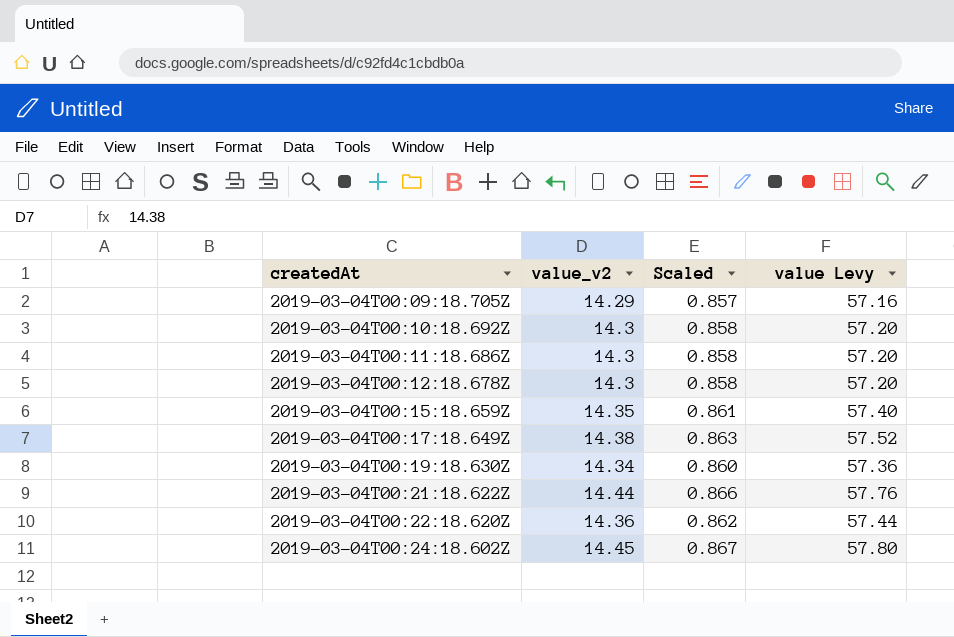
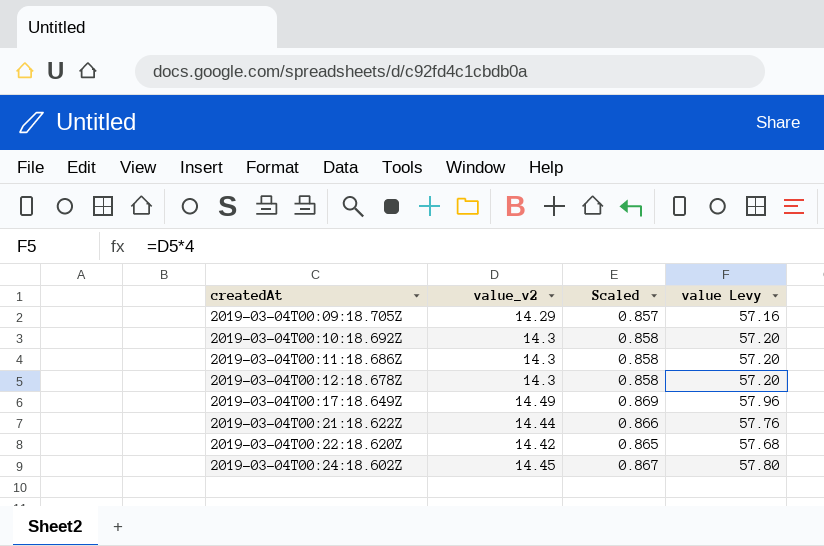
row 2019-03-04T00:15:18.659Z: 14.35 | 0.861 | 57.40 -> none
row 2019-03-04T00:19:18.630Z: 14.34 | 0.860 | 57.36 -> none
2019-03-04T00:17:18.649Z | value_v2: 14.38 -> 14.49
2019-03-04T00:17:18.649Z | Scaled: 0.863 -> 0.869
2019-03-04T00:17:18.649Z | value Levy: 57.52 -> 57.96
2019-03-04T00:22:18.620Z | value_v2: 14.36 -> 14.42
2019-03-04T00:22:18.620Z | Scaled: 0.862 -> 0.865
2019-03-04T00:22:18.620Z | value Levy: 57.44 -> 57.68

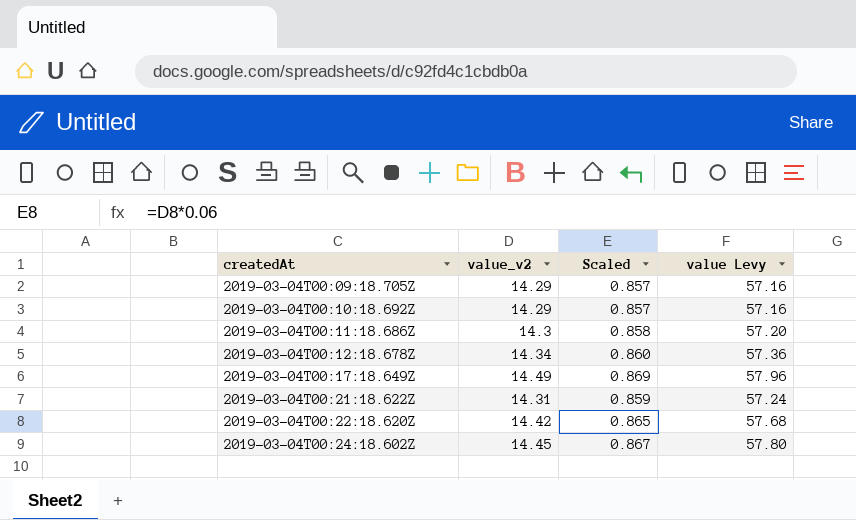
2019-03-04T00:10:18.692Z | value_v2: 14.3 -> 14.29
2019-03-04T00:10:18.692Z | Scaled: 0.858 -> 0.857
2019-03-04T00:10:18.692Z | value Levy: 57.20 -> 57.16
2019-03-04T00:12:18.678Z | value_v2: 14.3 -> 14.34
2019-03-04T00:12:18.678Z | Scaled: 0.858 -> 0.860
2019-03-04T00:12:18.678Z | value Levy: 57.20 -> 57.36
2019-03-04T00:21:18.622Z | value_v2: 14.44 -> 14.31
2019-03-04T00:21:18.622Z | Scaled: 0.866 -> 0.859
2019-03-04T00:21:18.622Z | value Levy: 57.76 -> 57.24

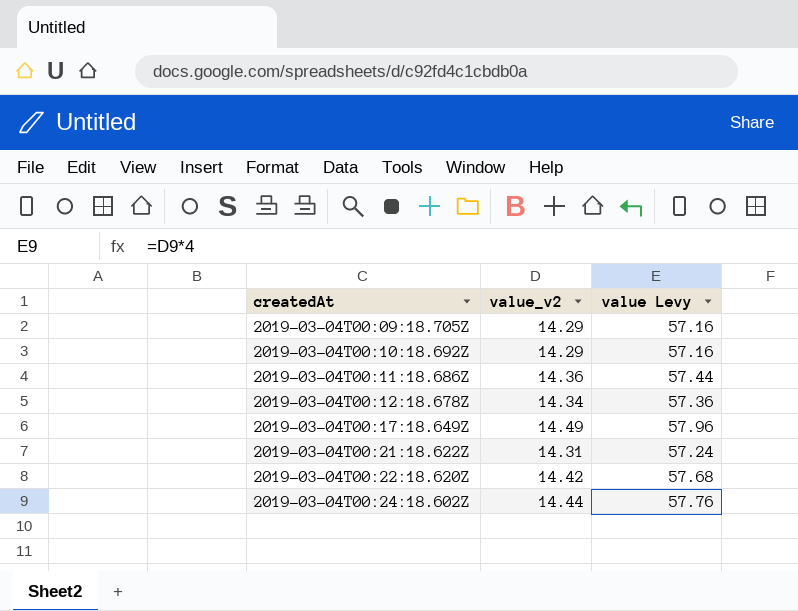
column Scaled | formula: [value_v2] * 0.06 -> none
2019-03-04T00:11:18.686Z | value_v2: 14.3 -> 14.36
2019-03-04T00:11:18.686Z | value Levy: 57.20 -> 57.44
2019-03-04T00:24:18.602Z | value_v2: 14.45 -> 14.44
2019-03-04T00:24:18.602Z | value Levy: 57.80 -> 57.76

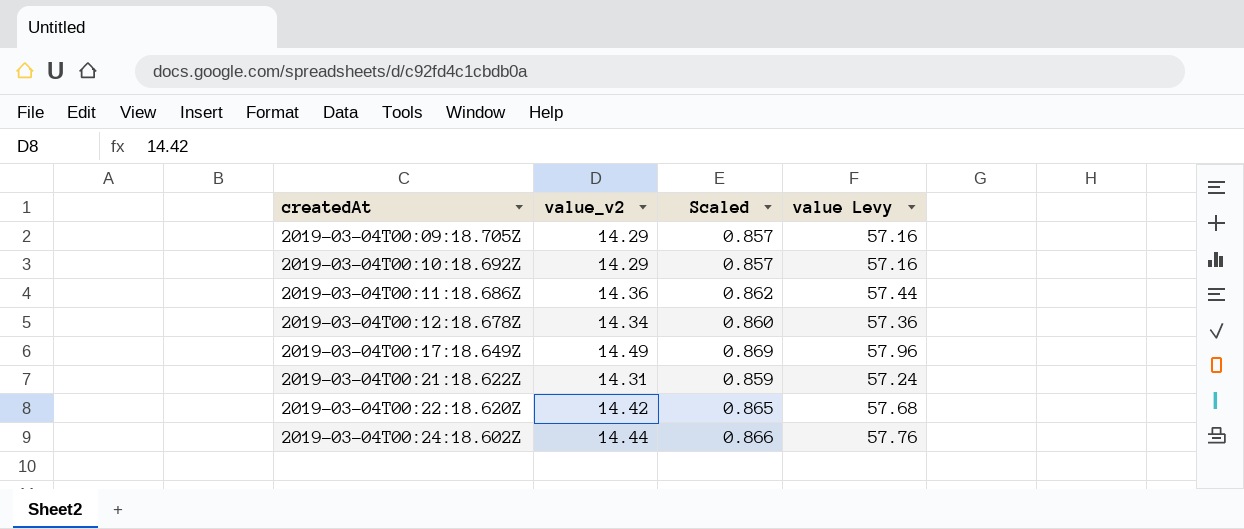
column Scaled | formula: none -> [value_v2] * 0.06

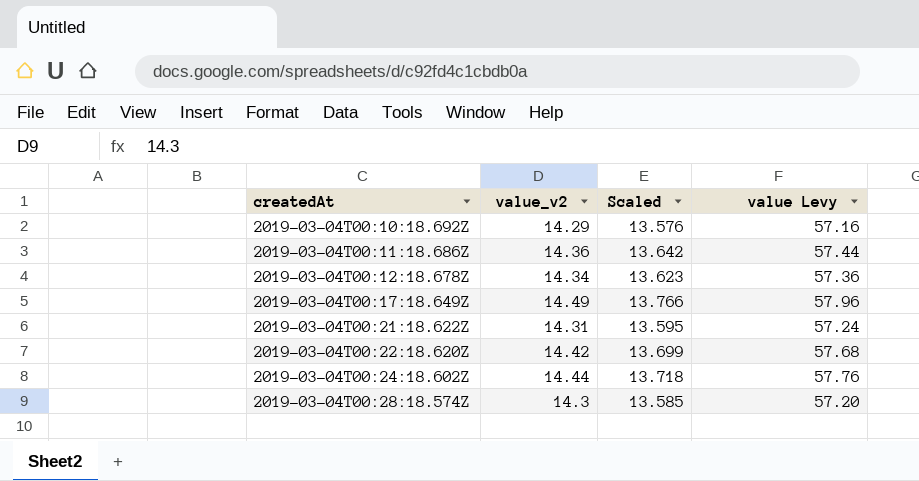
column Scaled | formula: [value_v2] * 0.06 -> [value_v2] * 0.95
row 2019-03-04T00:09:18.705Z: 14.29 | 0.857 | 57.16 -> none
row 2019-03-04T00:28:18.574Z: none -> 14.3 | 13.585 | 57.20

